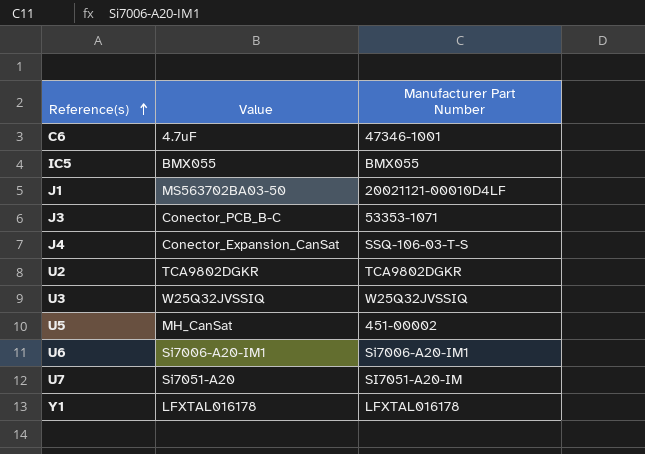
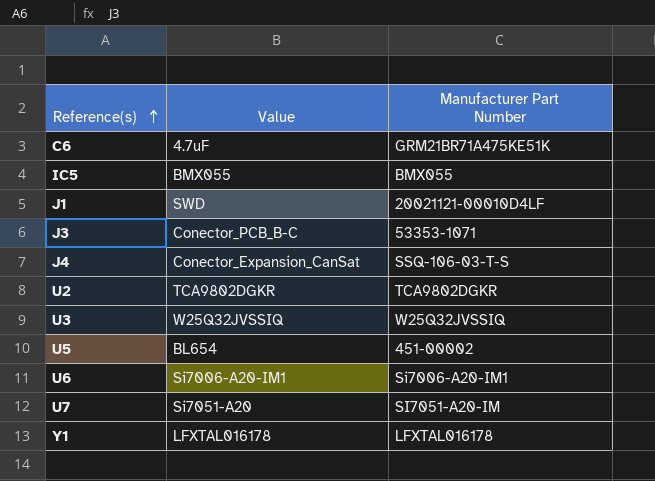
C6 | Manufacturer Part Number: 47346-1001 -> GRM21BR71A475KE51K
J1 | Value: MS563702BA03-50 -> SWD
U5 | Value: MH_CanSat -> BL654

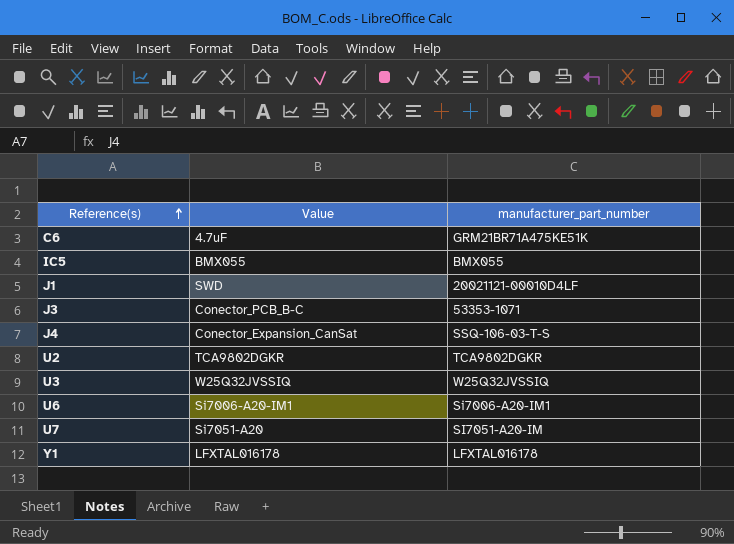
column name: Manufacturer Part Number -> manufacturer_part_number
row U5: BL654 | 451-00002 -> none

